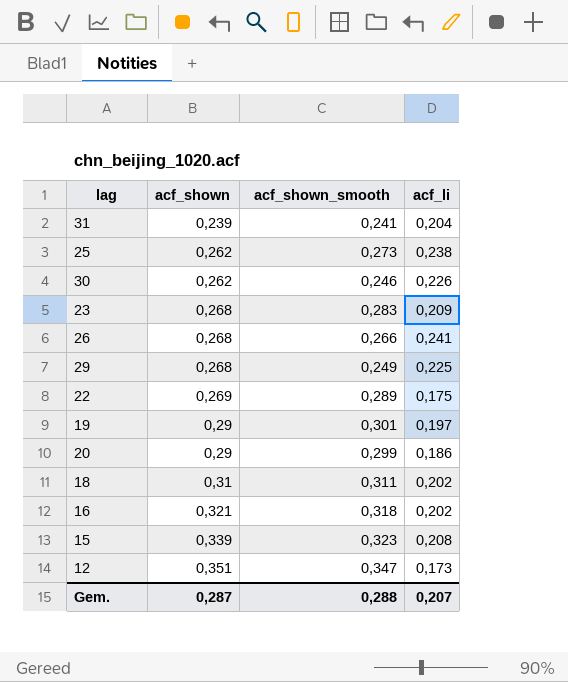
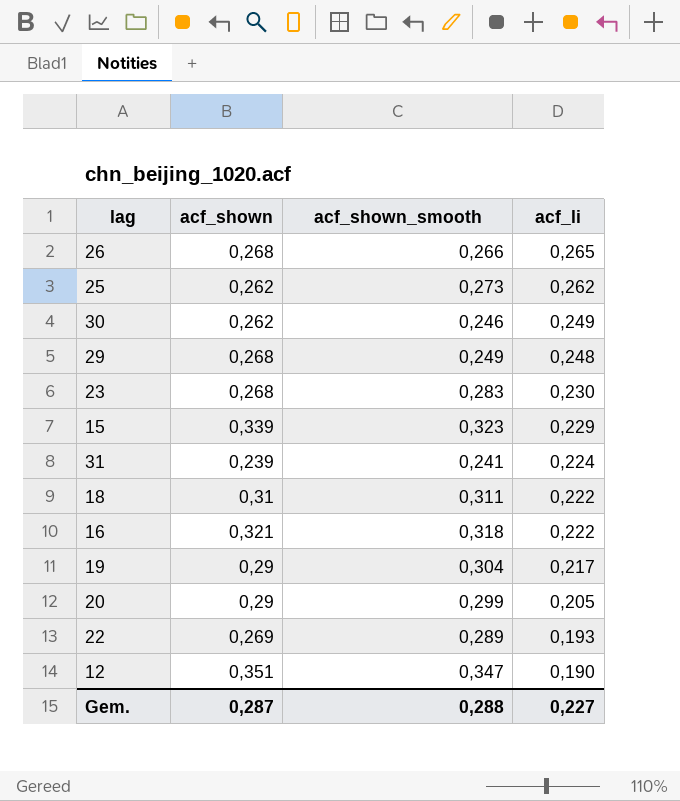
row order: acf_shown ascending -> acf_li descending
26 | acf_li: 0,241 -> 0,265
25 | acf_li: 0,238 -> 0,262
30 | acf_li: 0,226 -> 0,249
29 | acf_li: 0,225 -> 0,248
23 | acf_li: 0,209 -> 0,230
15 | acf_li: 0,208 -> 0,229
31 | acf_li: 0,204 -> 0,224
18 | acf_li: 0,202 -> 0,222
16 | acf_li: 0,202 -> 0,222
19 | acf_shown_smooth: 0,301 -> 0,304
19 | acf_li: 0,197 -> 0,217
20 | acf_li: 0,186 -> 0,205
22 | acf_li: 0,175 -> 0,193
12 | acf_li: 0,173 -> 0,190
Gem. | acf_li: 0,207 -> 0,227

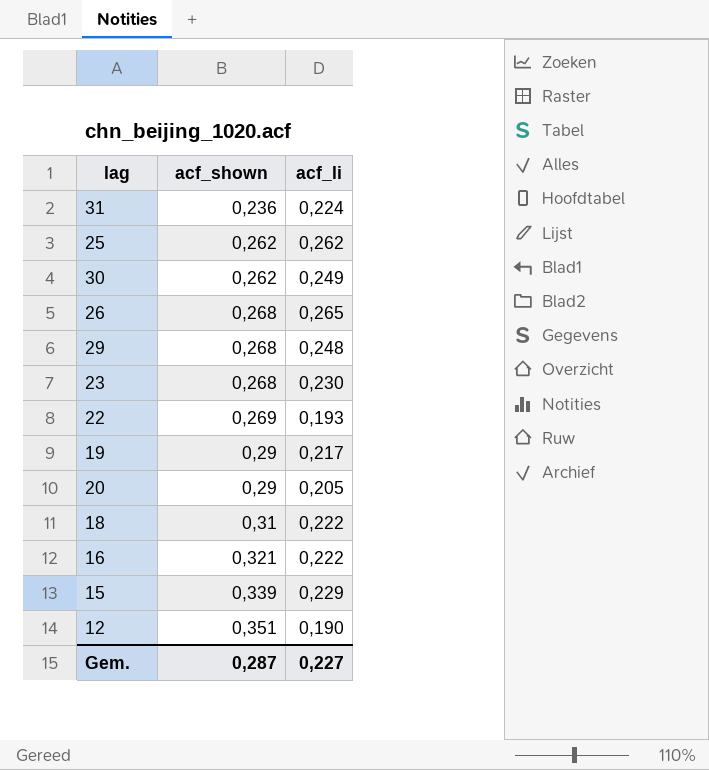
row order: acf_li descending -> acf_shown ascending
column acf_shown_smooth | position: 3 -> none
31 | acf_shown: 0,239 -> 0,236

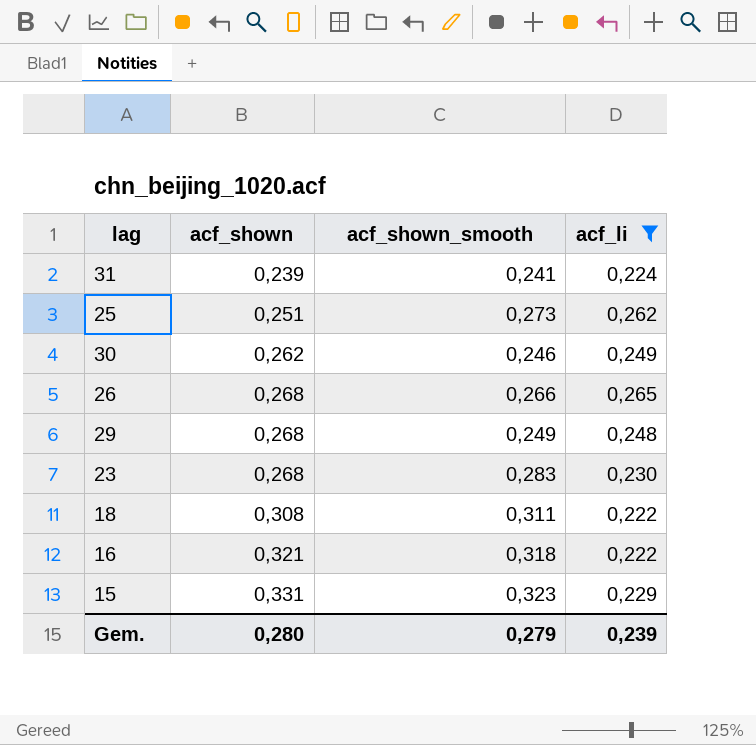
filter: none -> acf_li >= 0,222
column acf_shown_smooth | position: none -> 3
31 | acf_shown: 0,236 -> 0,239
25 | acf_shown: 0,262 -> 0,251
18 | acf_shown: 0,31 -> 0,308
15 | acf_shown: 0,339 -> 0,331
Gem. | acf_shown: 0,287 -> 0,280
Gem. | acf_li: 0,227 -> 0,239

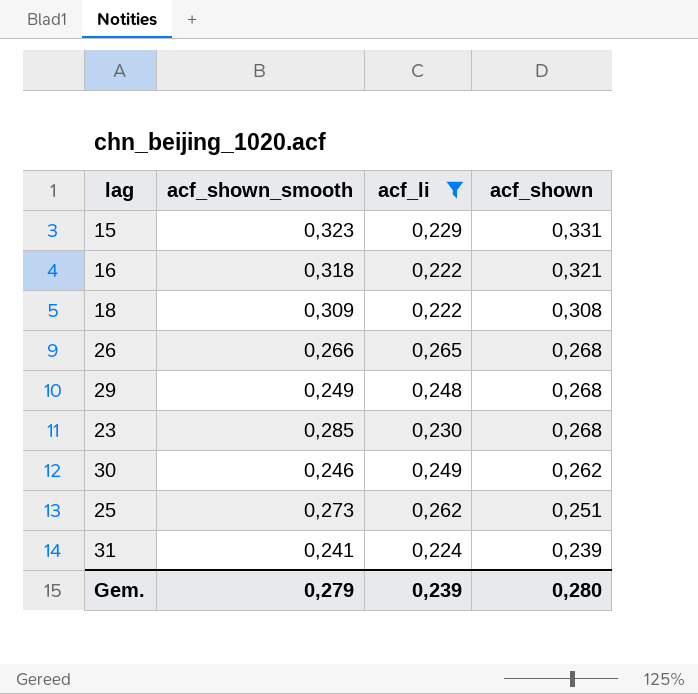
row order: acf_shown ascending -> acf_shown descending
column acf_shown | position: 2 -> 4
18 | acf_shown_smooth: 0,311 -> 0,309
23 | acf_shown_smooth: 0,283 -> 0,285

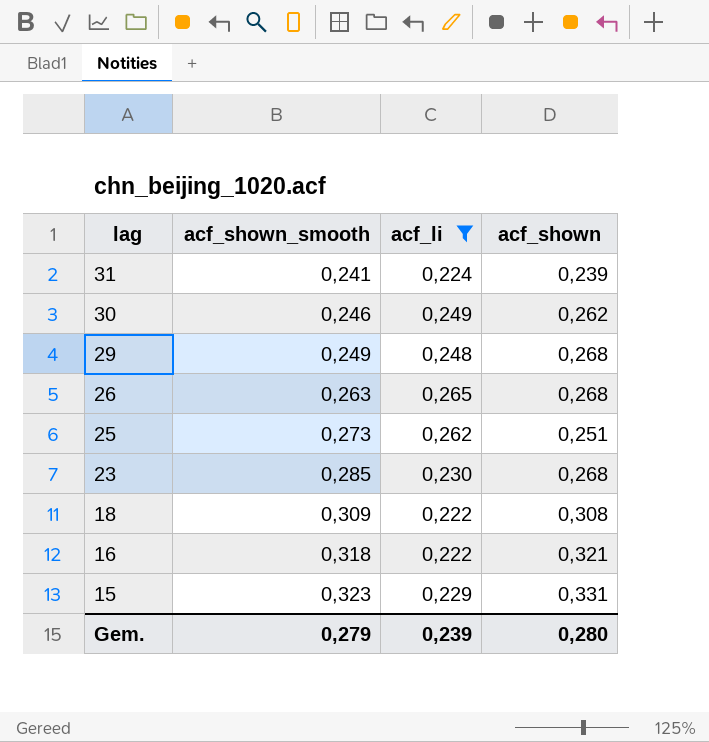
row order: acf_shown descending -> lag descending
26 | acf_shown_smooth: 0,266 -> 0,263

